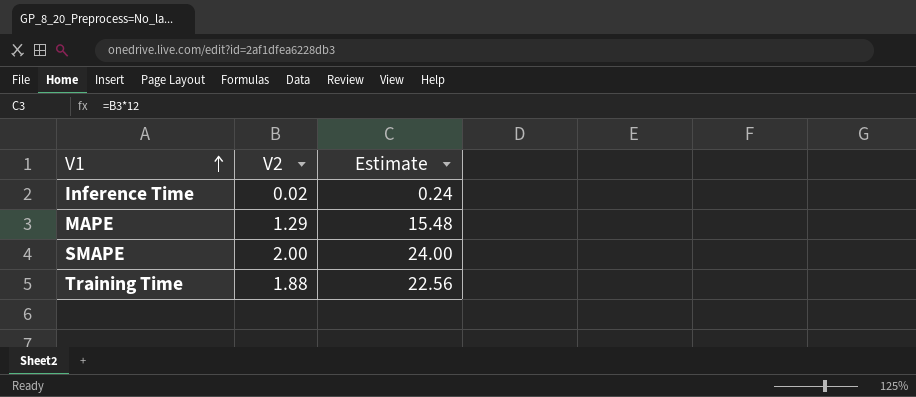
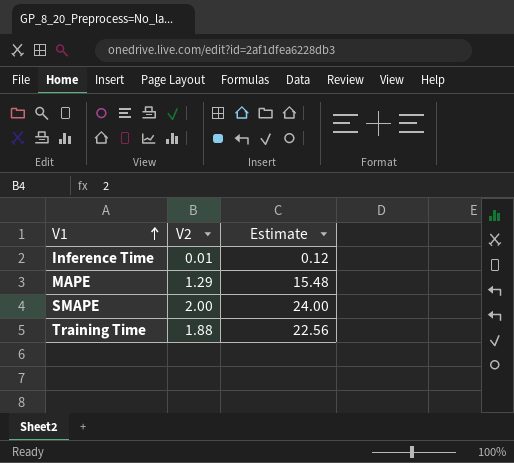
Inference Time | V2: 0.02 -> 0.01
Inference Time | Estimate: 0.24 -> 0.12

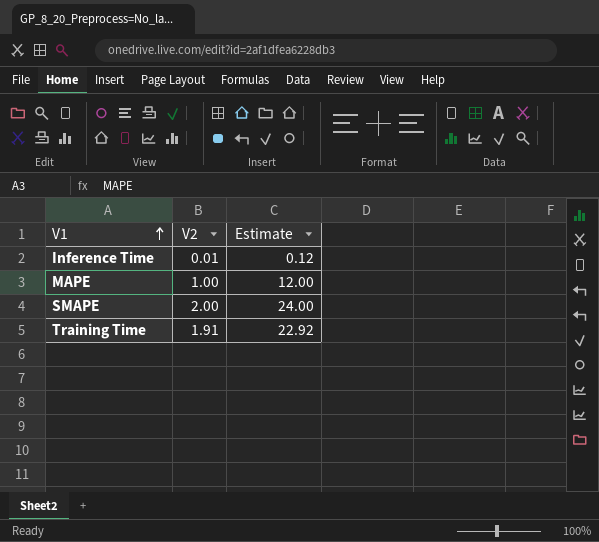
MAPE | V2: 1.29 -> 1.00
MAPE | Estimate: 15.48 -> 12.00
Training Time | V2: 1.88 -> 1.91
Training Time | Estimate: 22.56 -> 22.92

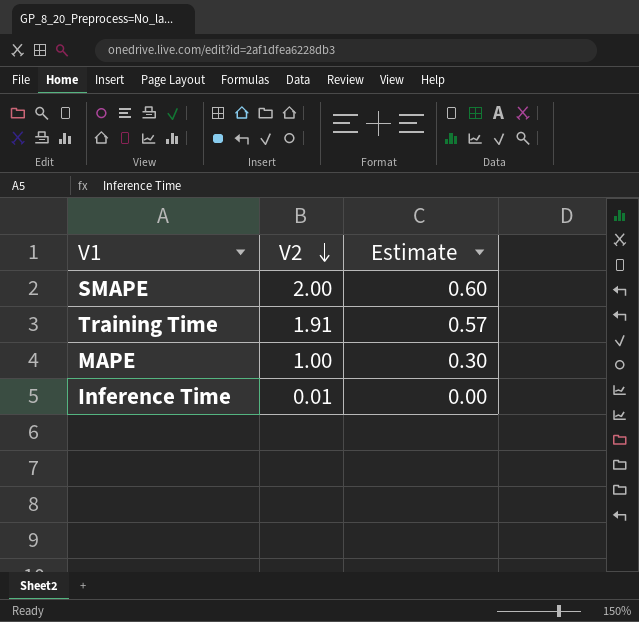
row order: V1 ascending -> V2 descending
column Estimate | formula: [V2] * 12 -> [V2] * 0.3

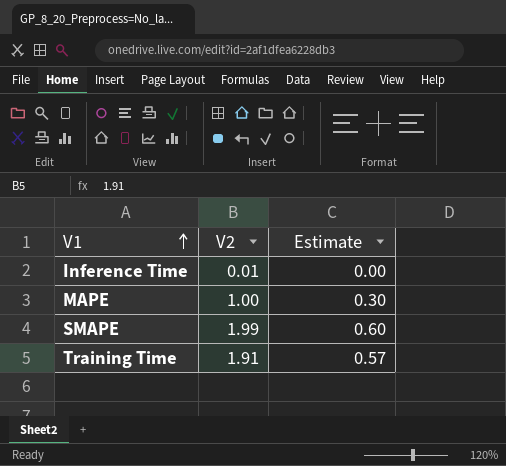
row order: V2 descending -> V1 ascending
SMAPE | V2: 2.00 -> 1.99

